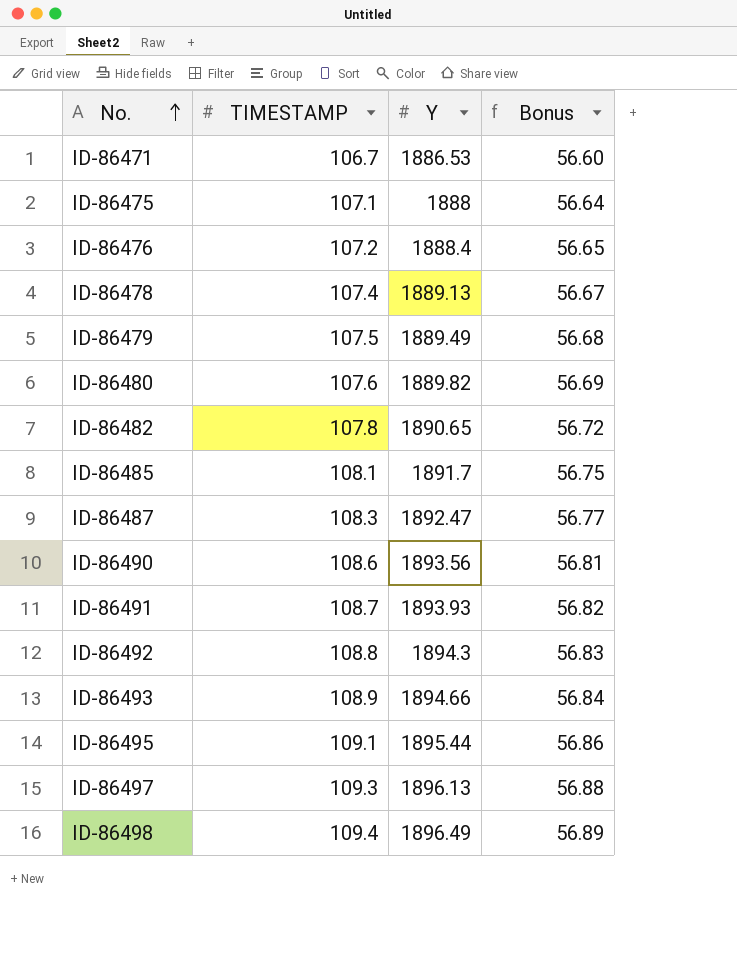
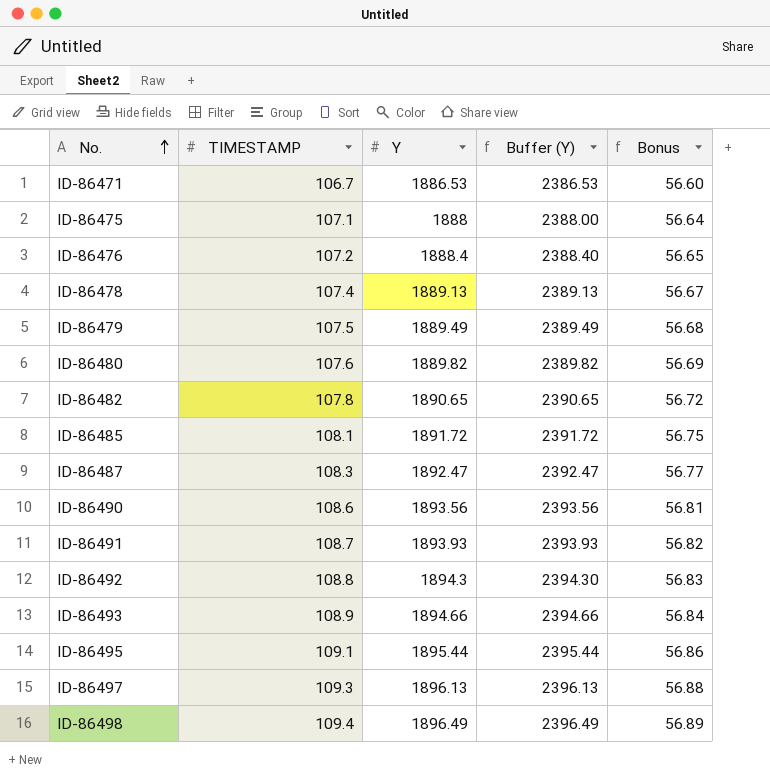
column Buffer (Y) | formula: none -> [Y] + 500
ID-86485 | Y: 1891.7 -> 1891.72

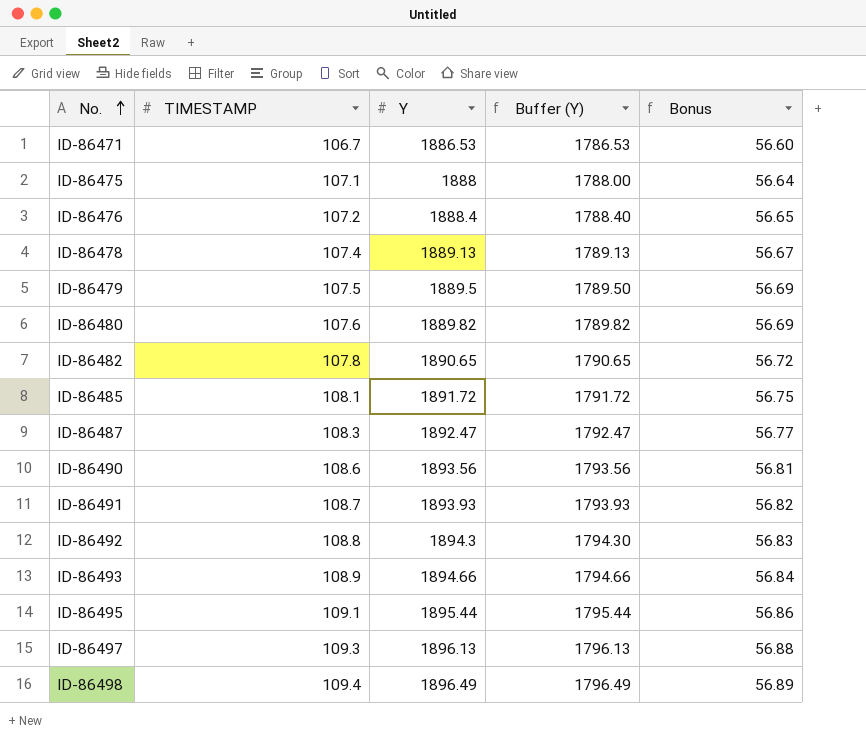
column Buffer (Y) | formula: [Y] + 500 -> [Y] - 100
ID-86479 | Y: 1889.49 -> 1889.5
ID-86479 | Bonus: 56.68 -> 56.69

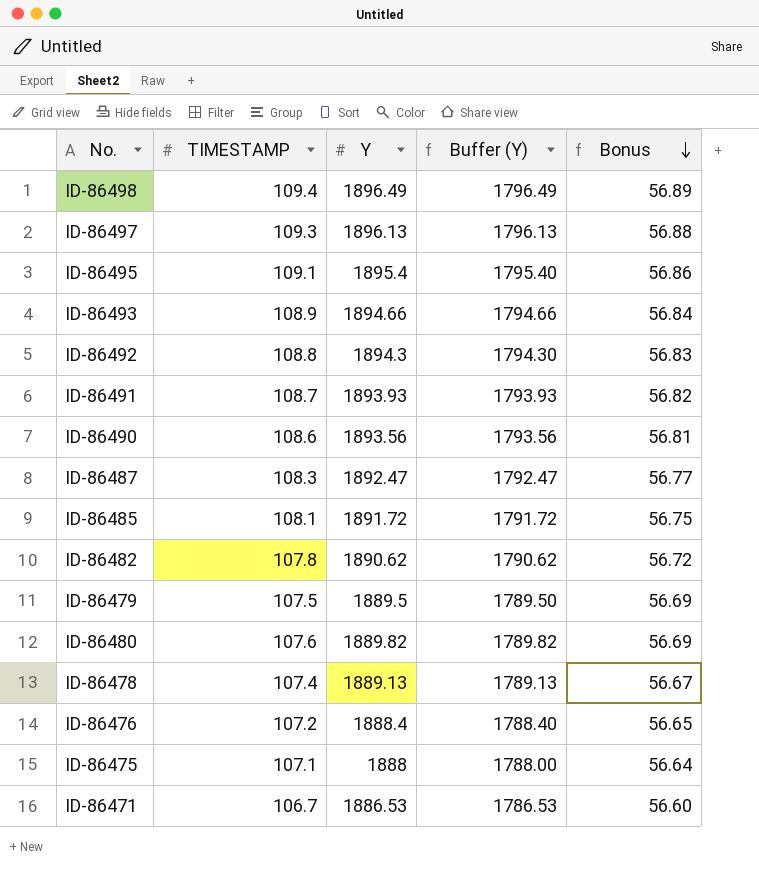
row order: No. ascending -> Bonus descending
ID-86495 | Y: 1895.44 -> 1895.4
ID-86495 | Buffer (Y): 1795.44 -> 1795.40
ID-86482 | Y: 1890.65 -> 1890.62
ID-86482 | Buffer (Y): 1790.65 -> 1790.62

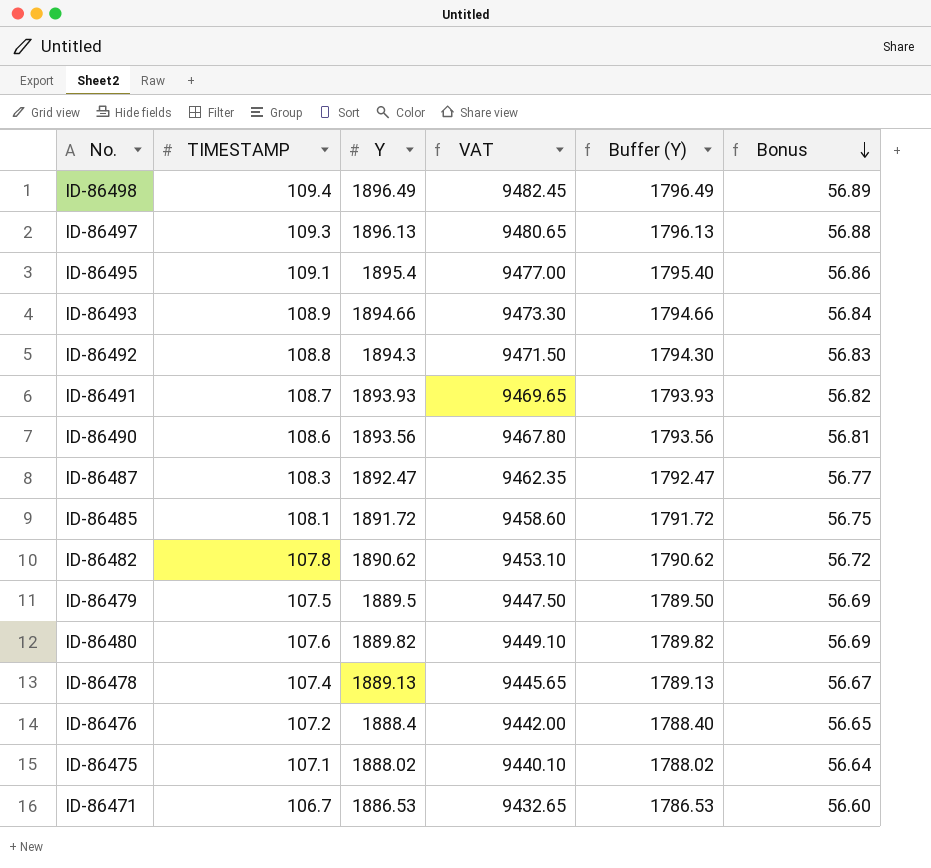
column VAT | formula: none -> [Y] * 5
ID-86475 | Y: 1888 -> 1888.02
ID-86475 | Buffer (Y): 1788.00 -> 1788.02

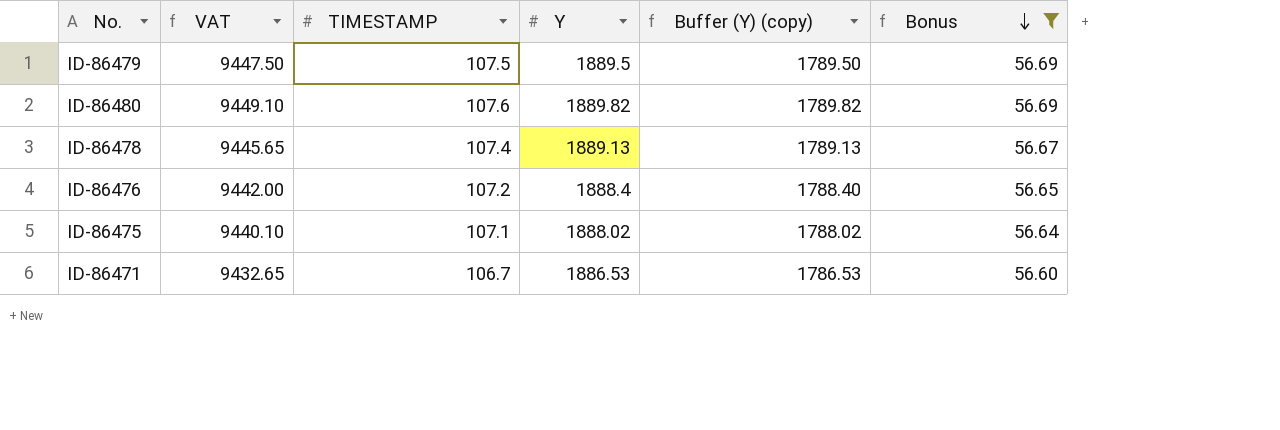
filter: none -> Bonus <= 56.69
column VAT | position: 4 -> 2
column name: Buffer (Y) -> Buffer (Y) (copy)

